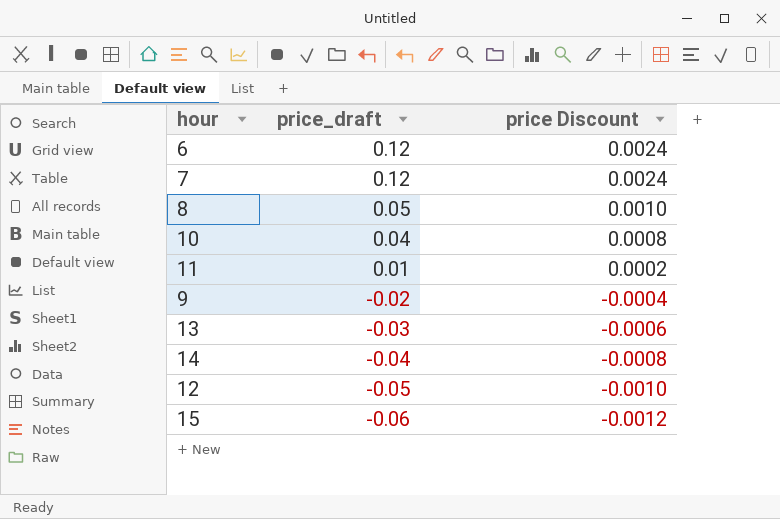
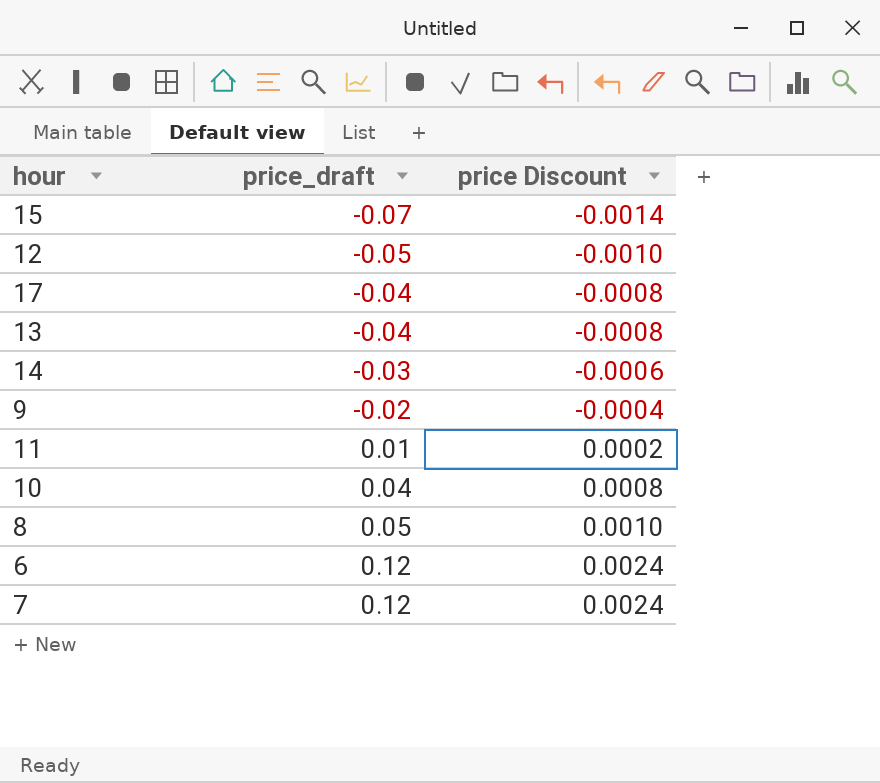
row order: price_draft descending -> price_draft ascending
15 | price_draft: -0.06 -> -0.07
15 | price Discount: -0.0012 -> -0.0014
row 17: none -> -0.04 | -0.0008
13 | price_draft: -0.03 -> -0.04
13 | price Discount: -0.0006 -> -0.0008
14 | price_draft: -0.04 -> -0.03
14 | price Discount: -0.0008 -> -0.0006

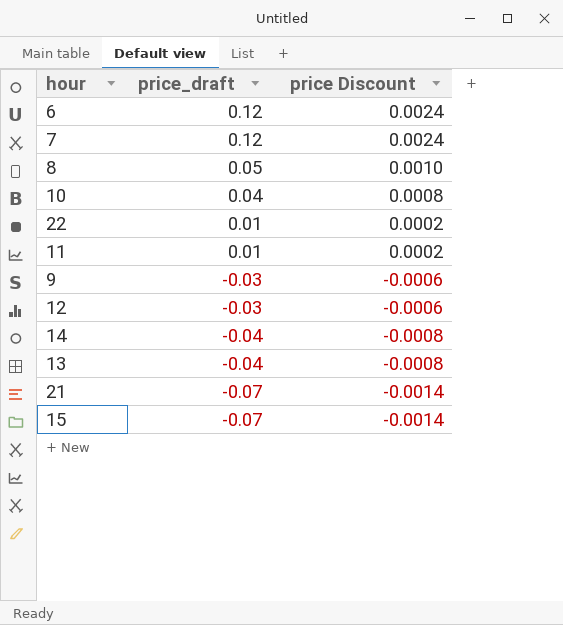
row order: price_draft ascending -> price_draft descending
row 17: -0.04 | -0.0008 -> none
row 22: none -> 0.01 | 0.0002
9 | price_draft: -0.02 -> -0.03
9 | price Discount: -0.0004 -> -0.0006
12 | price_draft: -0.05 -> -0.03
12 | price Discount: -0.0010 -> -0.0006
14 | price_draft: -0.03 -> -0.04
14 | price Discount: -0.0006 -> -0.0008
row 21: none -> -0.07 | -0.0014

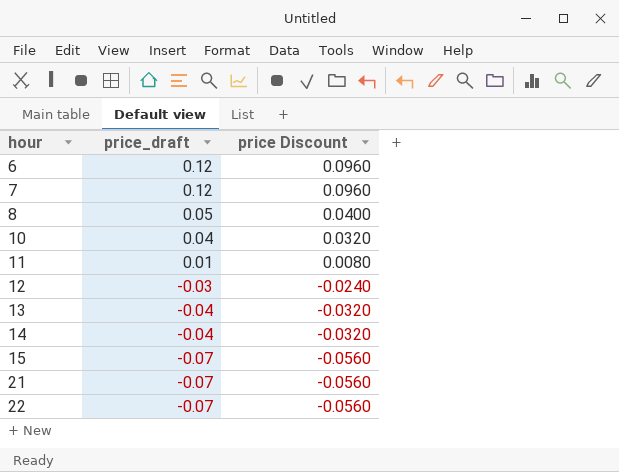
row order: price_draft descending -> hour ascending
column price Discount | formula: [price_draft] * 0.02 -> [price_draft] * 0.8
row 9: -0.03 | -0.0006 -> none
22 | price_draft: 0.01 -> -0.07

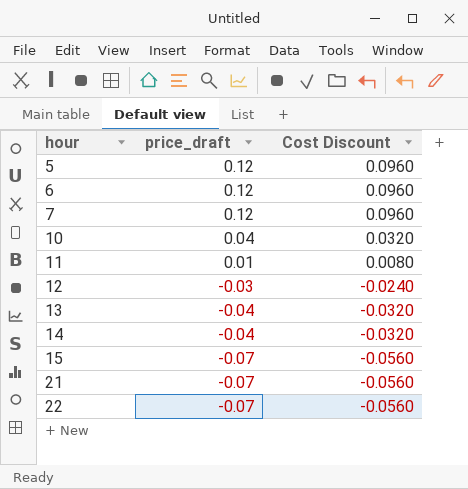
column name: price Discount -> Cost Discount
row 8: 0.05 | 0.0400 -> none
row 5: none -> 0.12 | 0.0960

